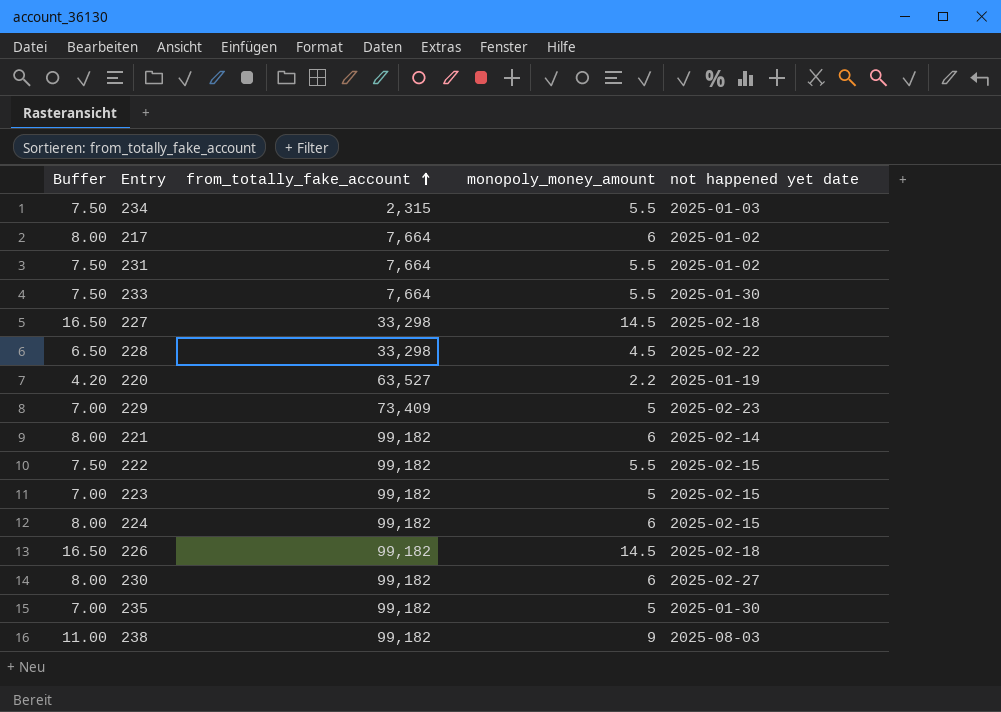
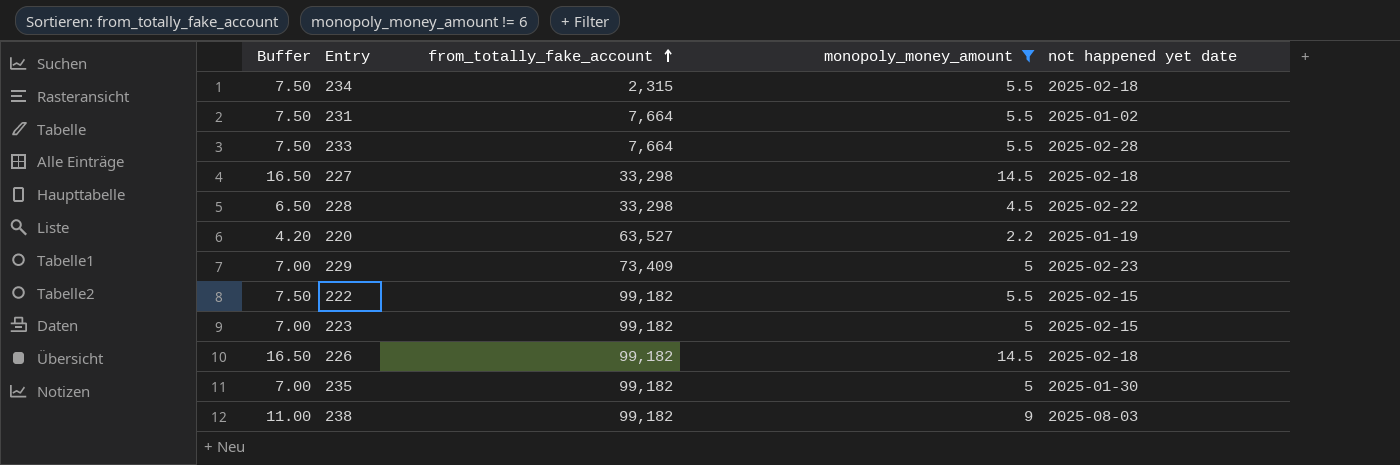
filter: none -> monopoly_money_amount != 6
234 | not happened yet date: 2025-01-03 -> 2025-02-18
233 | not happened yet date: 2025-01-30 -> 2025-02-28

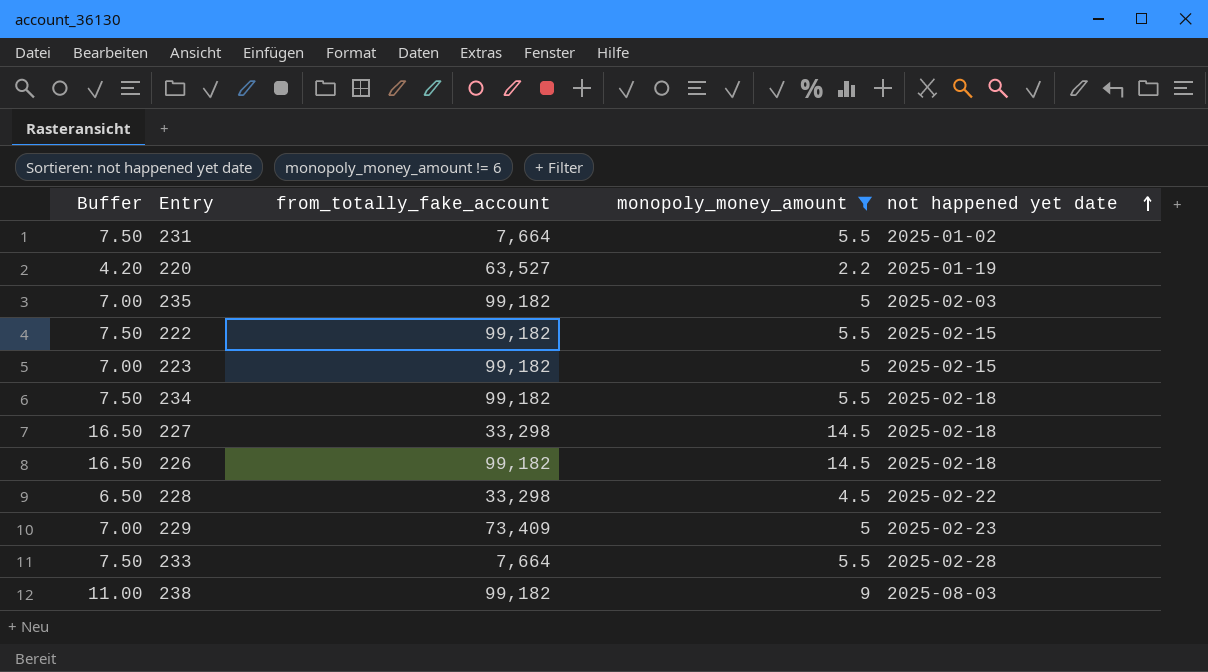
row order: from_totally_fake_account ascending -> not happened yet date ascending
235 | not happened yet date: 2025-01-30 -> 2025-02-03
234 | from_totally_fake_account: 2,315 -> 99,182

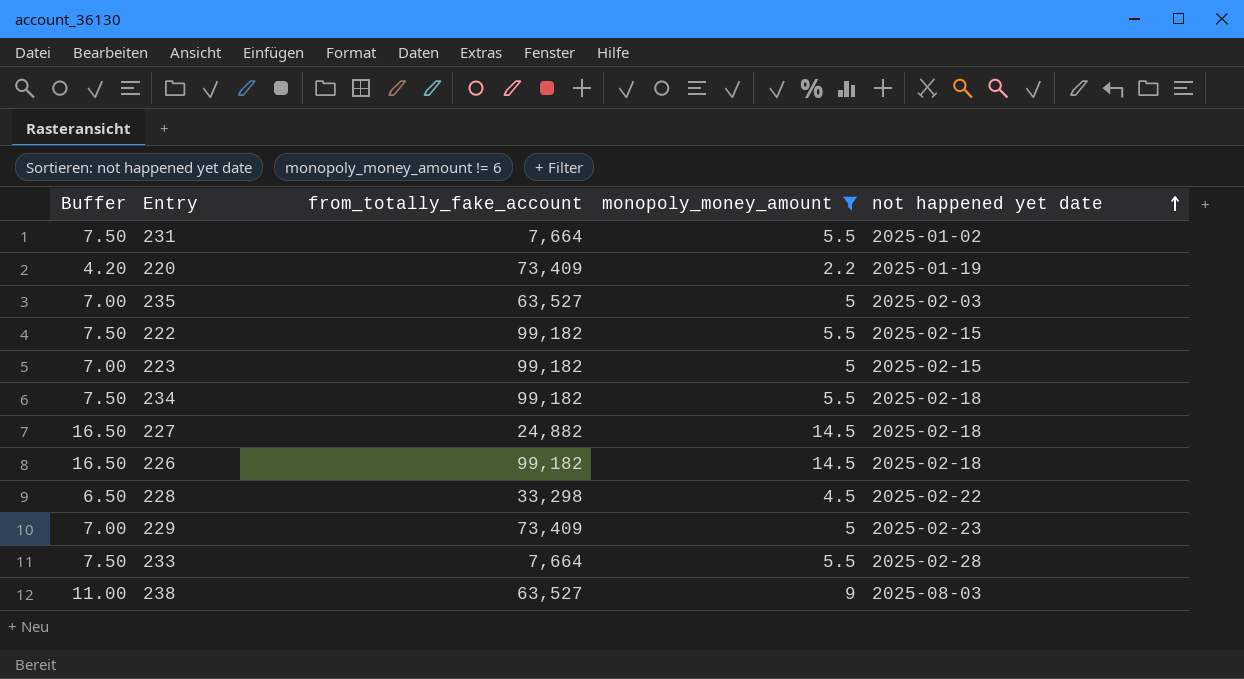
220 | from_totally_fake_account: 63,527 -> 73,409
235 | from_totally_fake_account: 99,182 -> 63,527
227 | from_totally_fake_account: 33,298 -> 24,882
238 | from_totally_fake_account: 99,182 -> 63,527

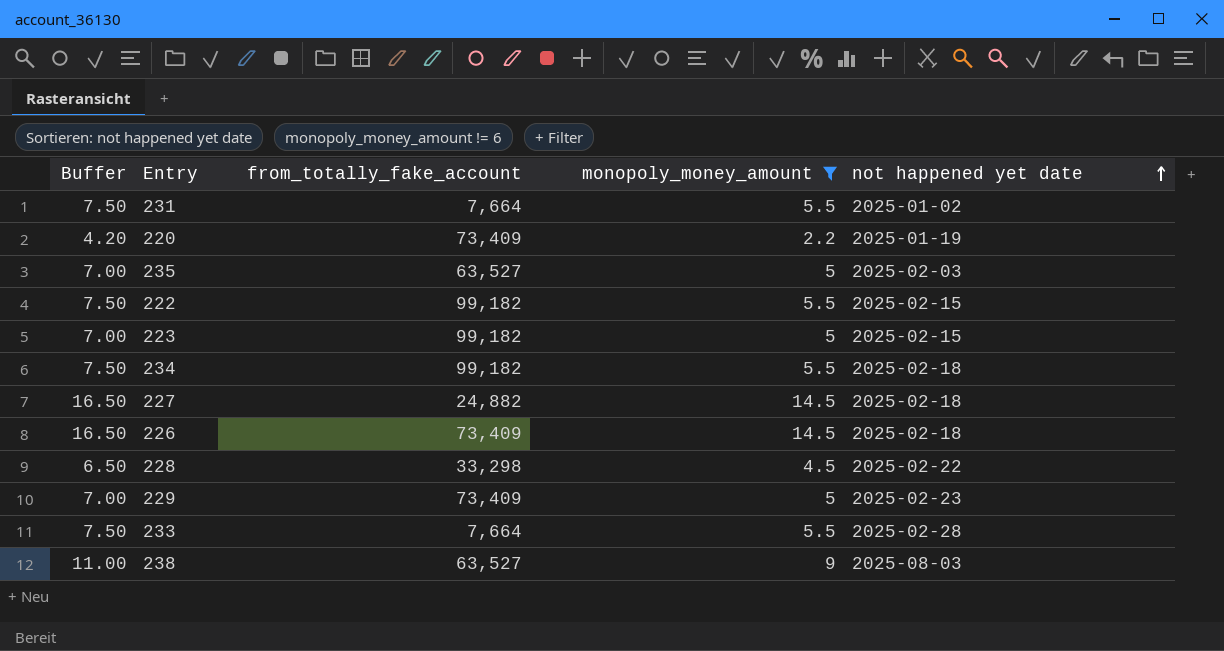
226 | from_totally_fake_account: 99,182 -> 73,409

